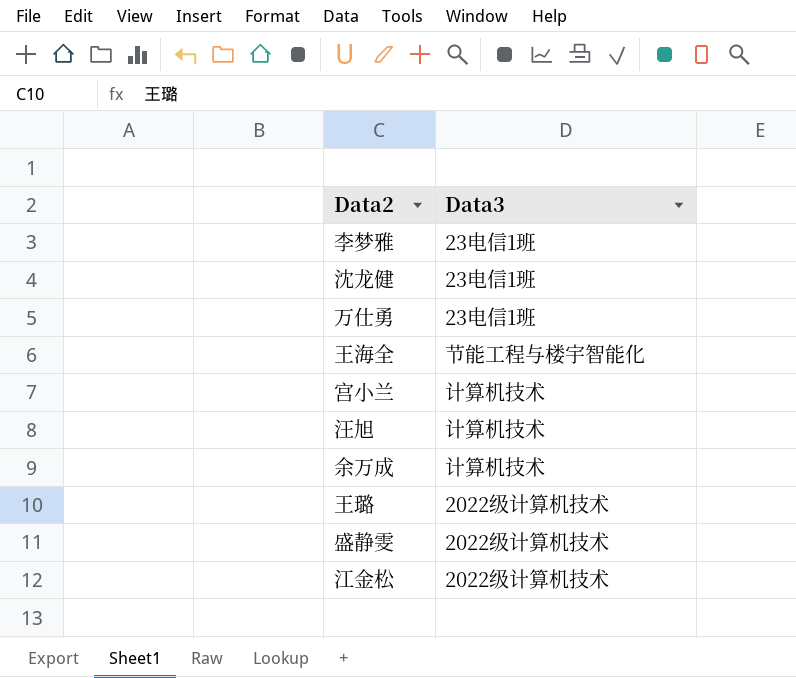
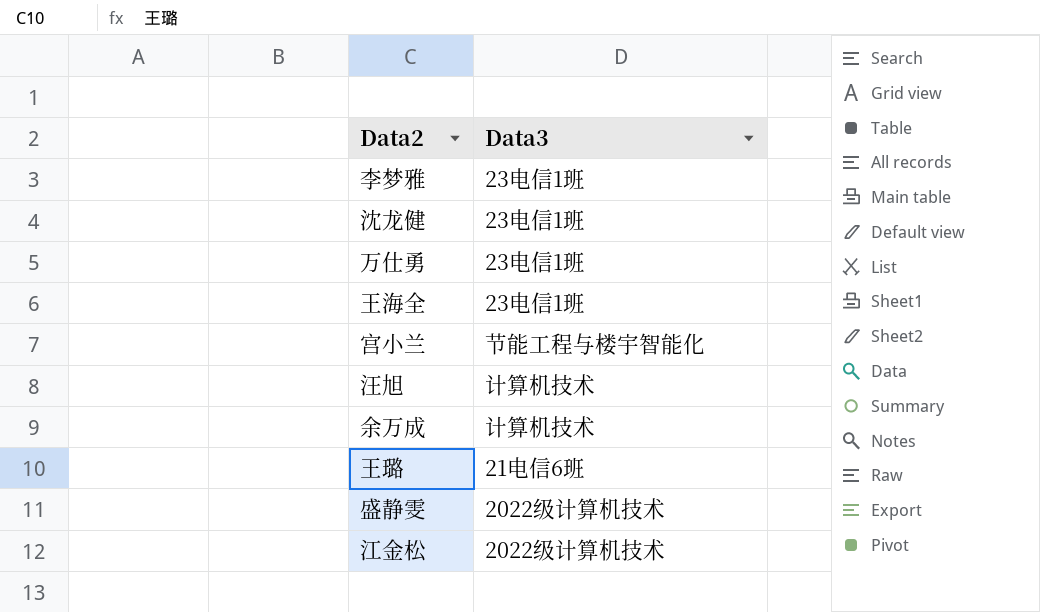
王海全 | Data3: 节能工程与楼宇智能化 -> 23电信1班
宫小兰 | Data3: 计算机技术 -> 节能工程与楼宇智能化
王璐 | Data3: 2022级计算机技术 -> 21电信6班

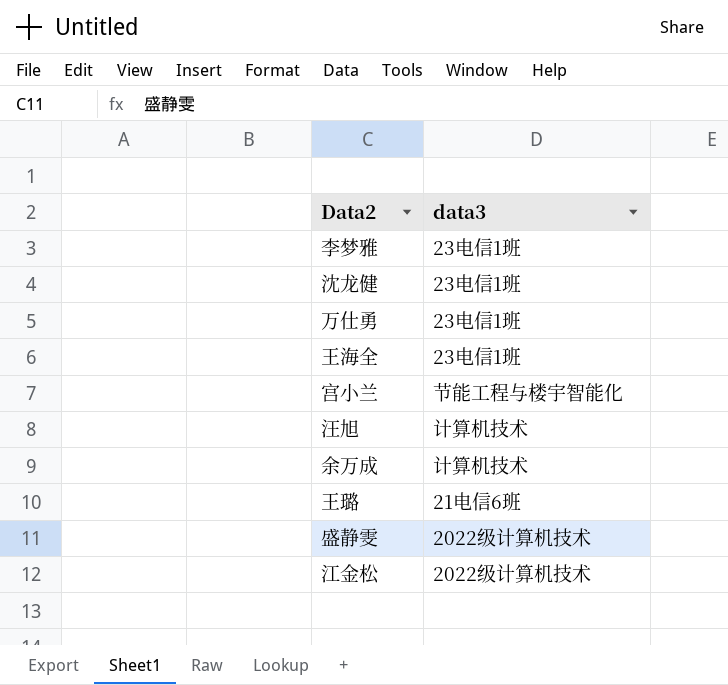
column name: Data3 -> data3

